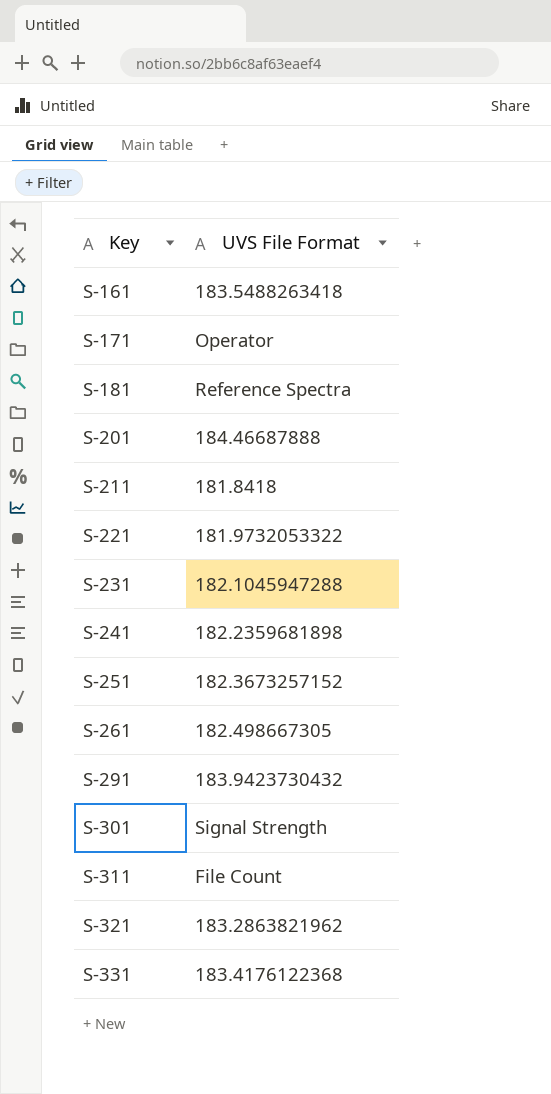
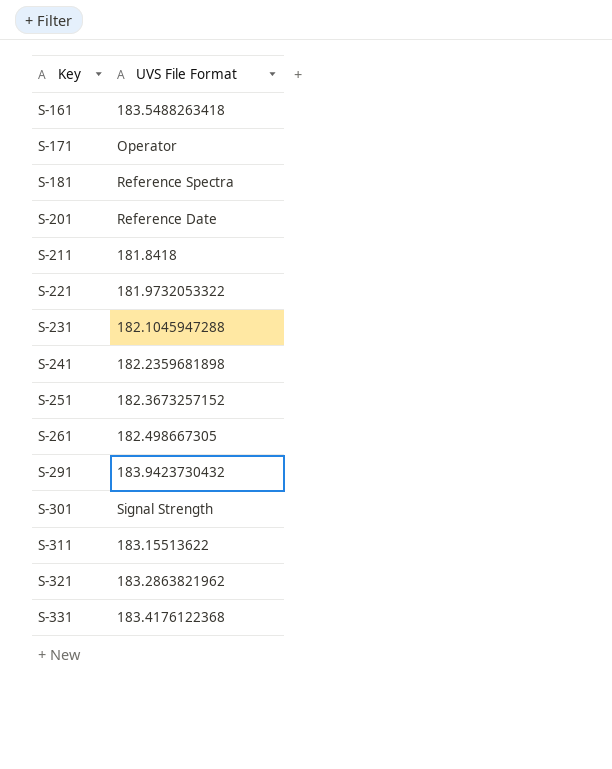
S-201 | UVS File Format: 184.46687888 -> Reference Date
S-311 | UVS File Format: File Count -> 183.15513622

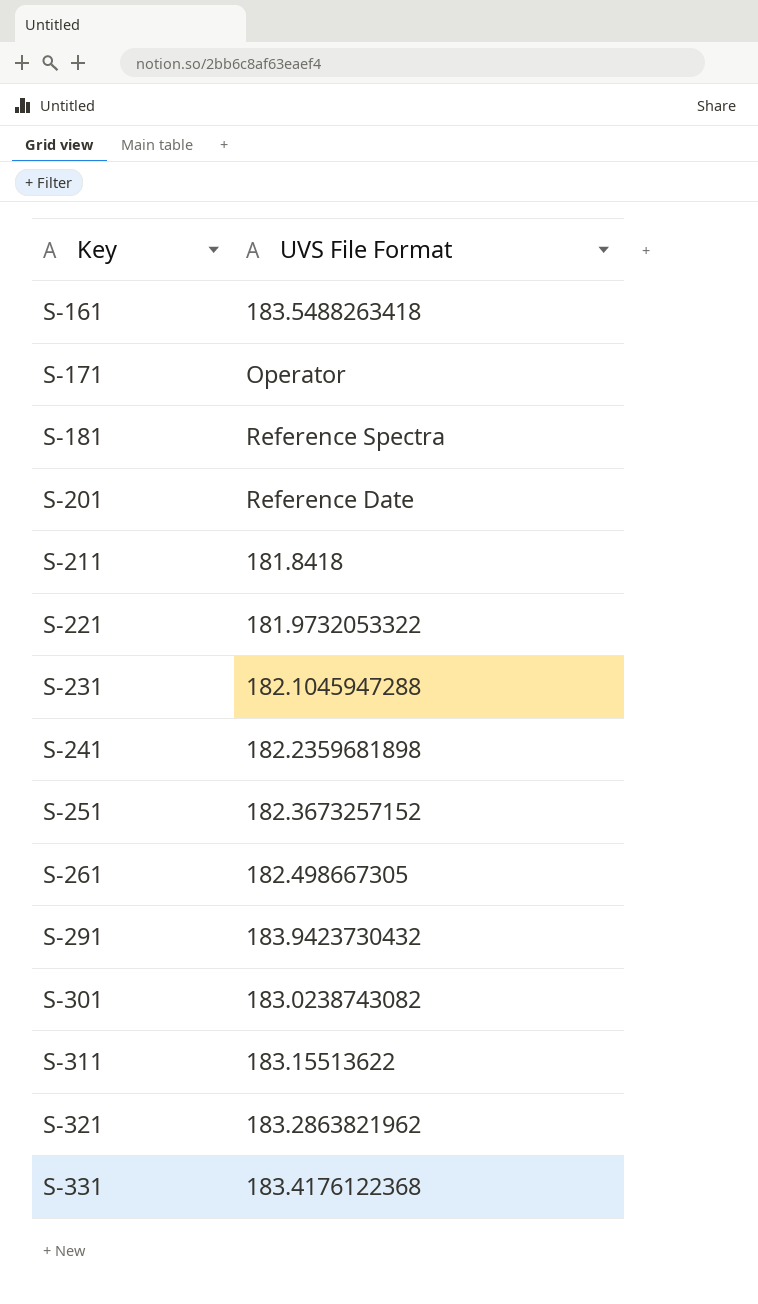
S-301 | UVS File Format: Signal Strength -> 183.0238743082

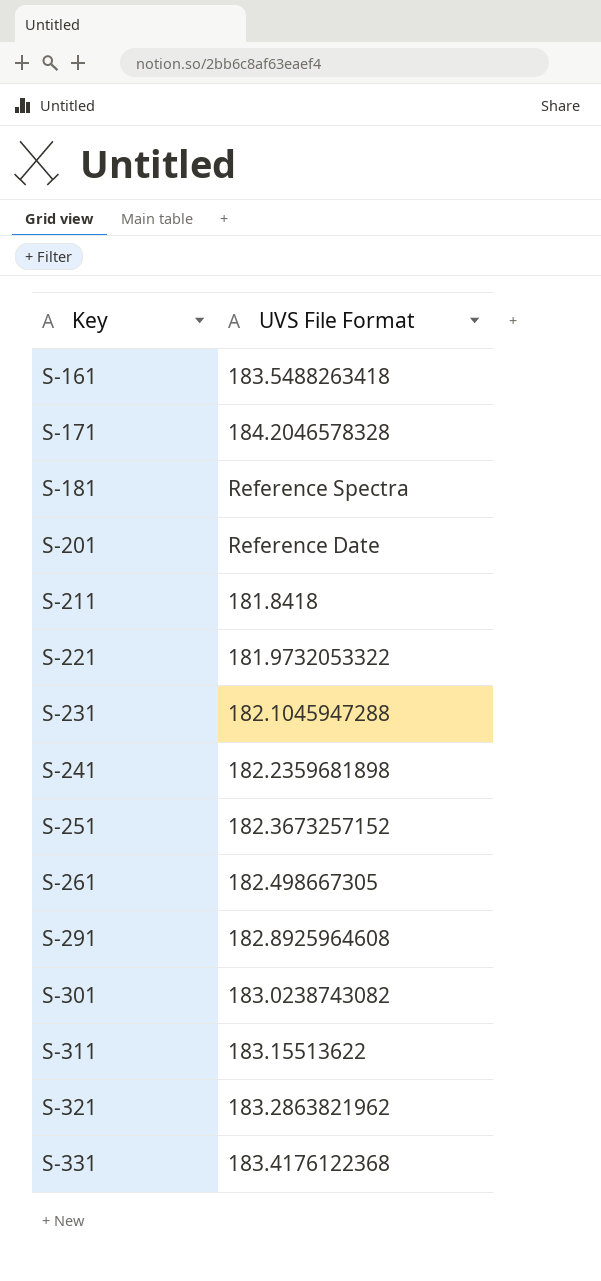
S-171 | UVS File Format: Operator -> 184.2046578328
S-291 | UVS File Format: 183.9423730432 -> 182.8925964608

